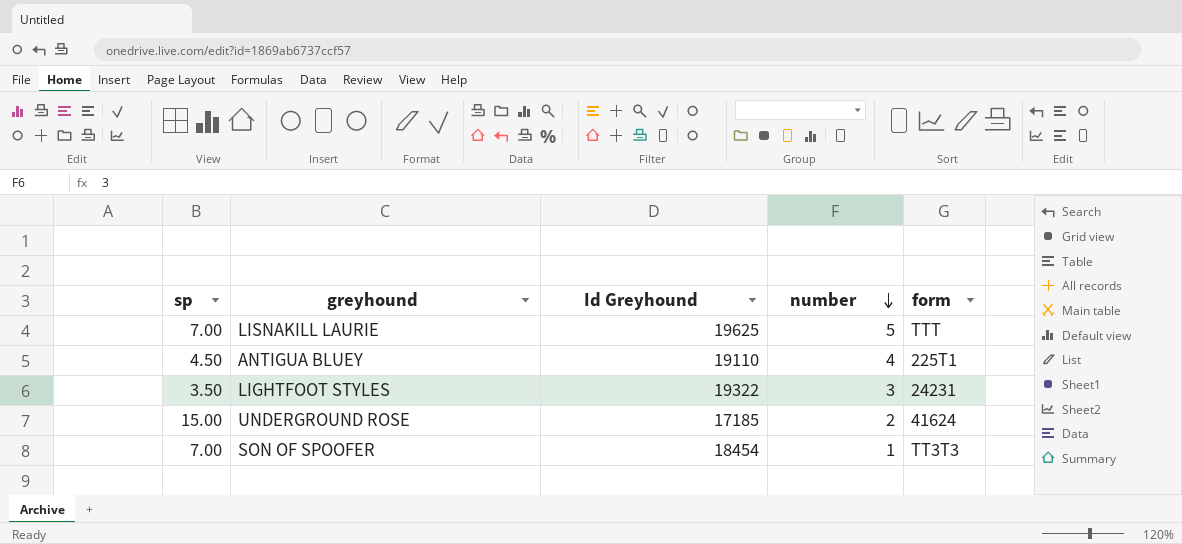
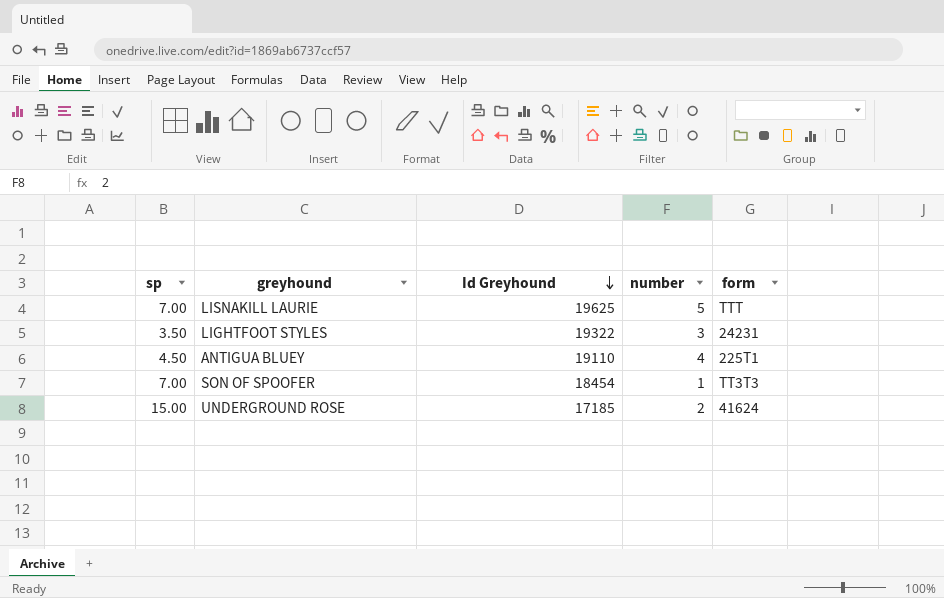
row order: number descending -> Id Greyhound descending

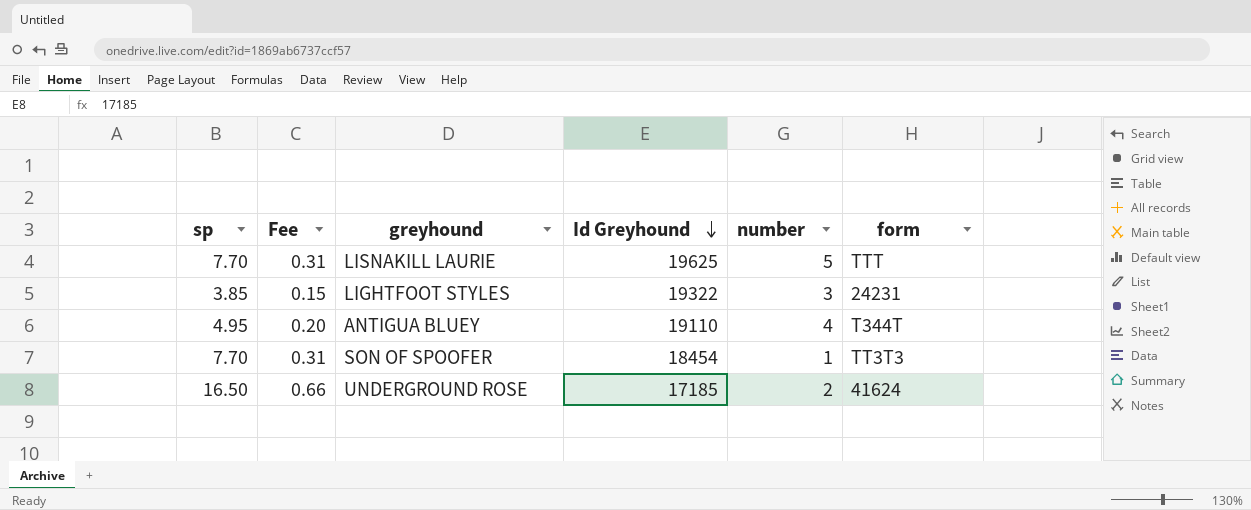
column Fee | formula: none -> [sp] * 0.04
LISNAKILL LAURIE | sp: 7.00 -> 7.70
LIGHTFOOT STYLES | sp: 3.50 -> 3.85
ANTIGUA BLUEY | sp: 4.50 -> 4.95
ANTIGUA BLUEY | form: 225T1 -> T344T
SON OF SPOOFER | sp: 7.00 -> 7.70
UNDERGROUND ROSE | sp: 15.00 -> 16.50

